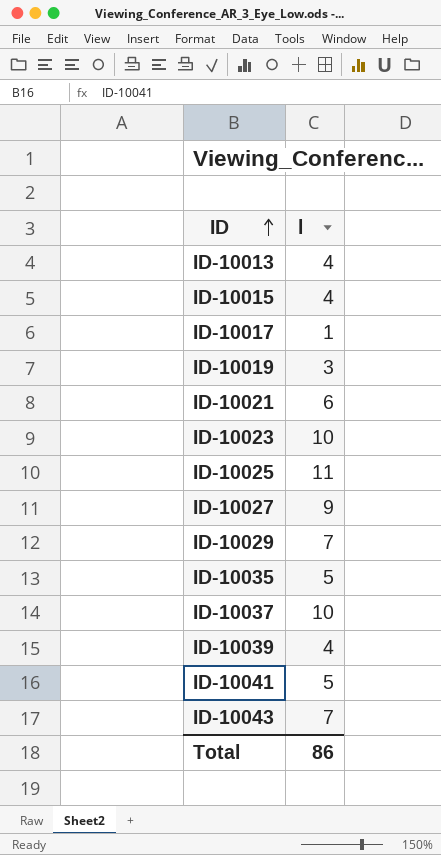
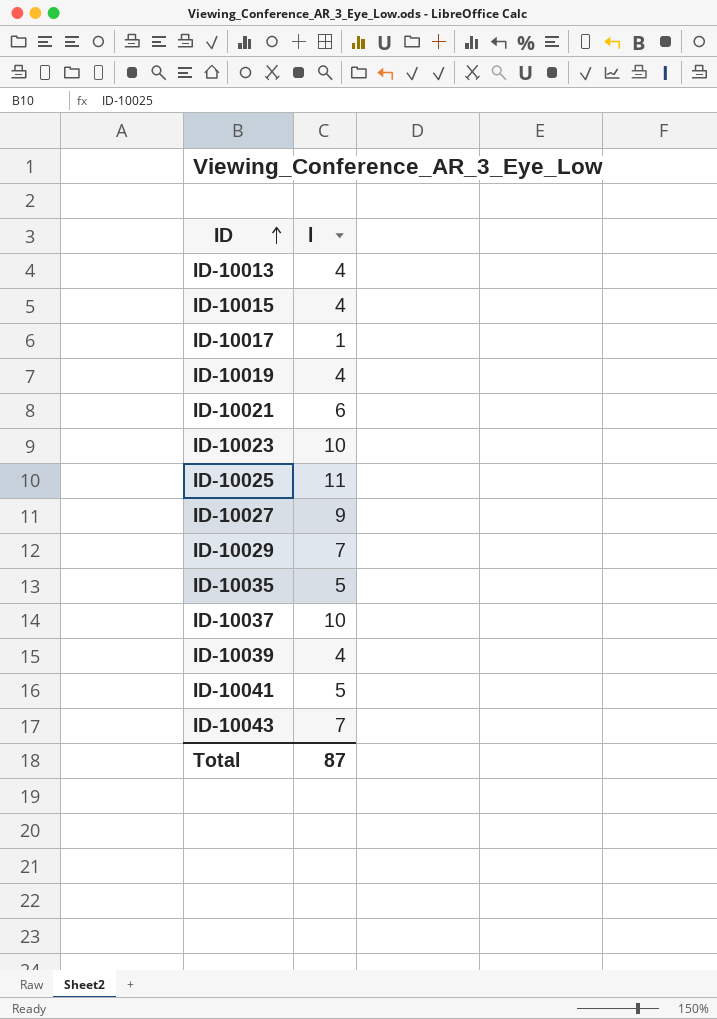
ID-10019 | l: 3 -> 4
Total | l: 86 -> 87

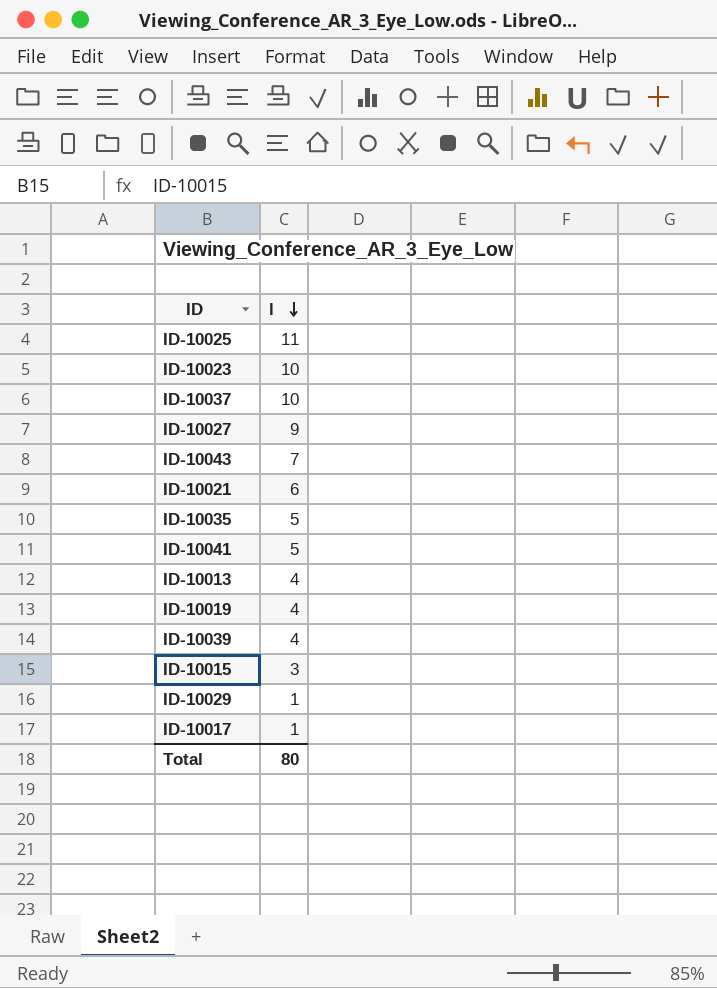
row order: ID ascending -> l descending
ID-10015 | l: 4 -> 3
ID-10029 | l: 7 -> 1
Total | l: 87 -> 80

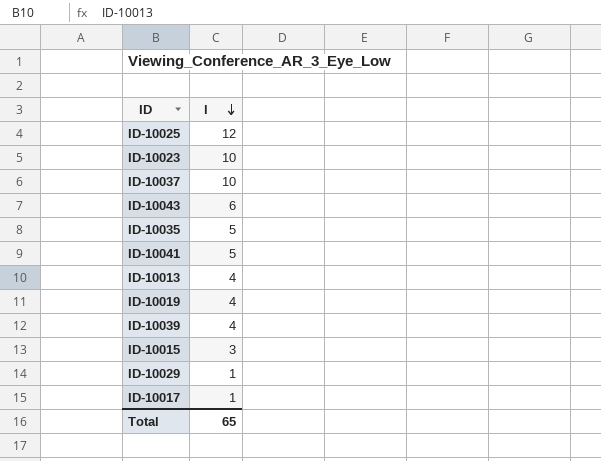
row ID-10027: 9 -> none
row ID-10021: 6 -> none
ID-10025 | l: 11 -> 12
ID-10043 | l: 7 -> 6
Total | l: 80 -> 65

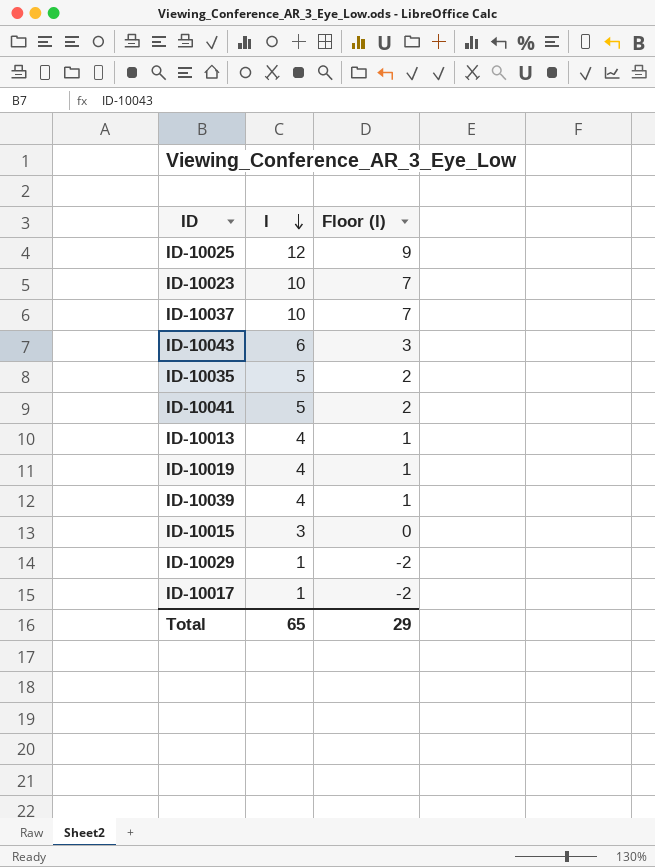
column Floor (l) | formula: none -> [l] - 3

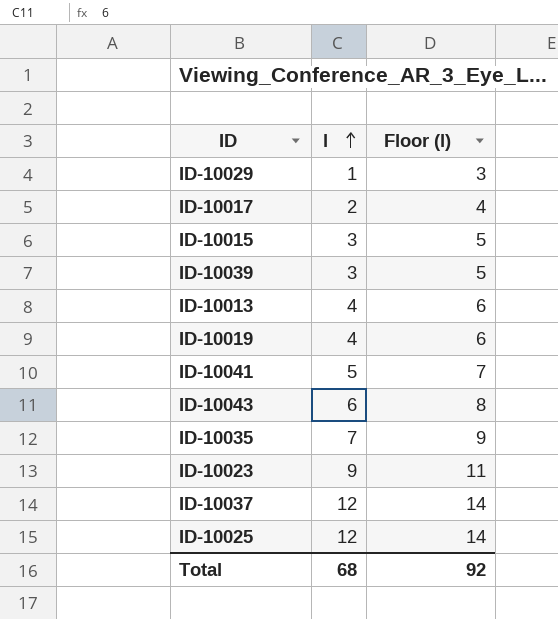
row order: l descending -> l ascending
column Floor (l) | formula: [l] - 3 -> [l] + 2
ID-10017 | l: 1 -> 2
ID-10039 | l: 4 -> 3
ID-10035 | l: 5 -> 7
ID-10023 | l: 10 -> 9
ID-10037 | l: 10 -> 12
Total | l: 65 -> 68
Total | Floor (l): 29 -> 92

